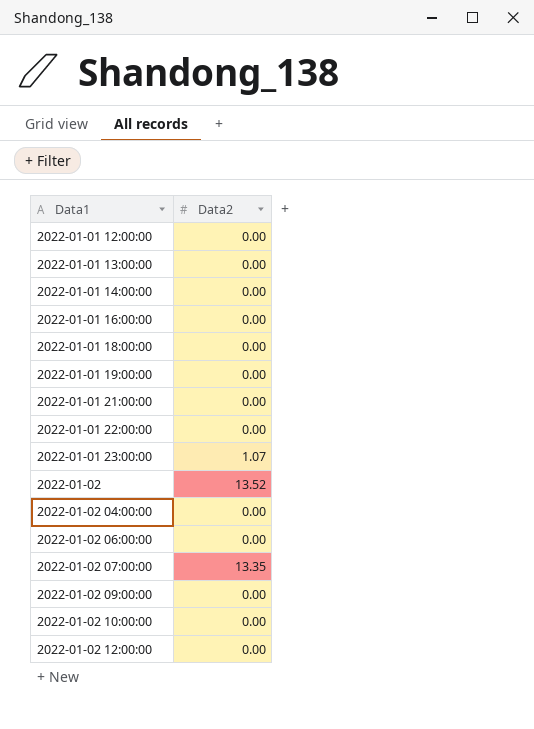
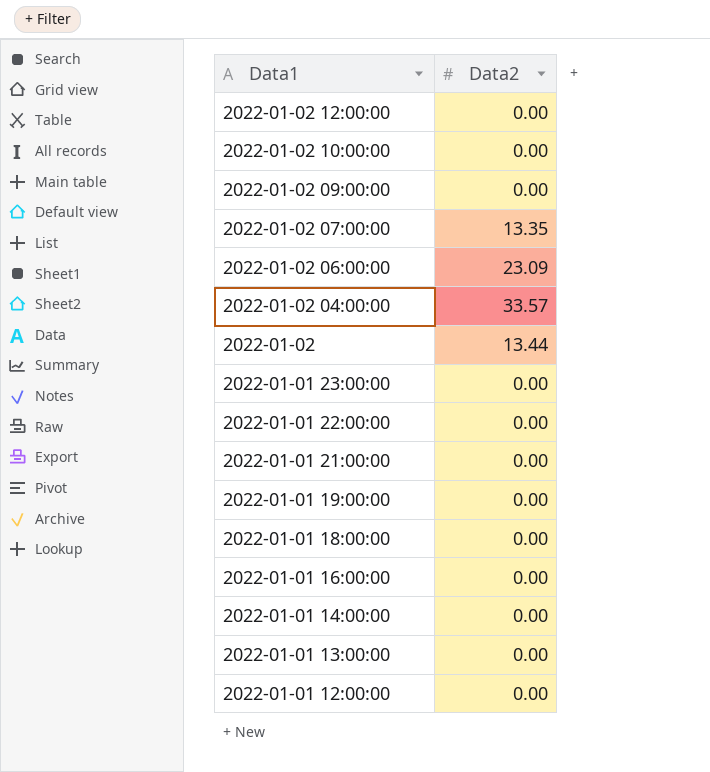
row order: Data1 ascending -> Data1 descending
2022-01-02 06:00:00 | Data2: 0.00 -> 23.09
2022-01-02 04:00:00 | Data2: 0.00 -> 33.57
2022-01-02 | Data2: 13.52 -> 13.44
2022-01-01 23:00:00 | Data2: 1.07 -> 0.00

